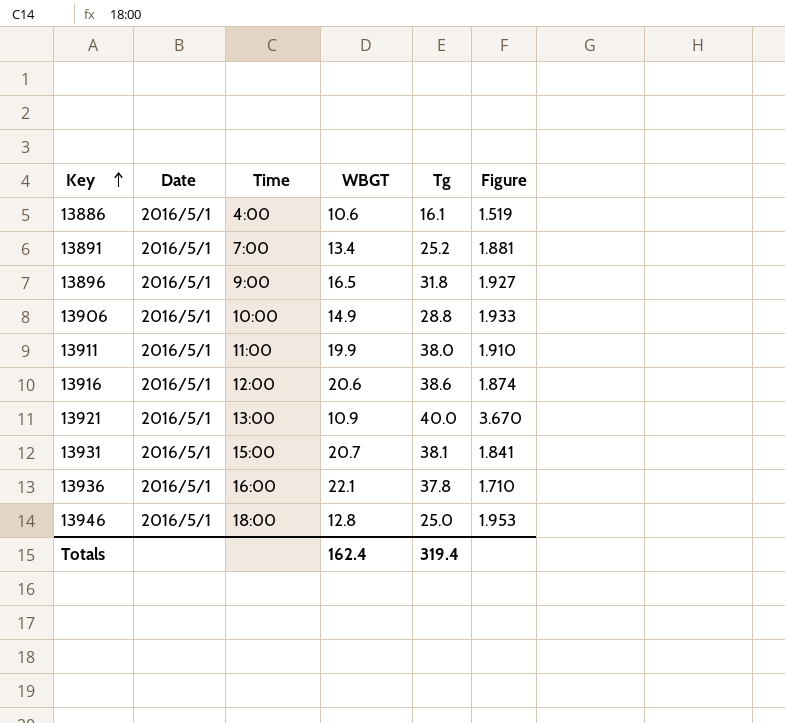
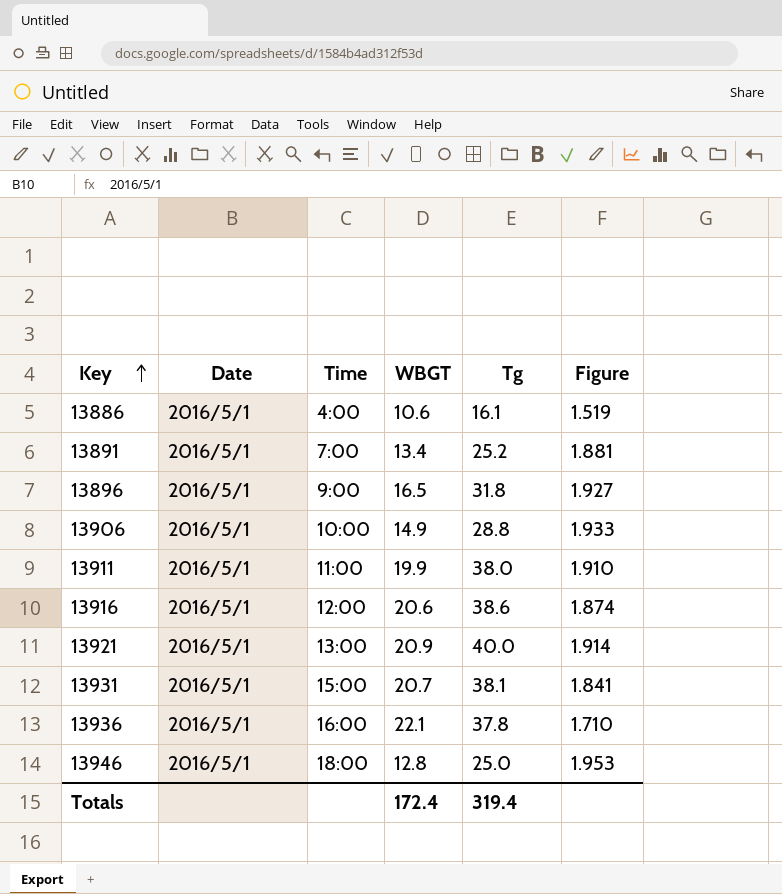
13921 | WBGT: 10.9 -> 20.9
13921 | Figure: 3.670 -> 1.914
Totals | WBGT: 162.4 -> 172.4

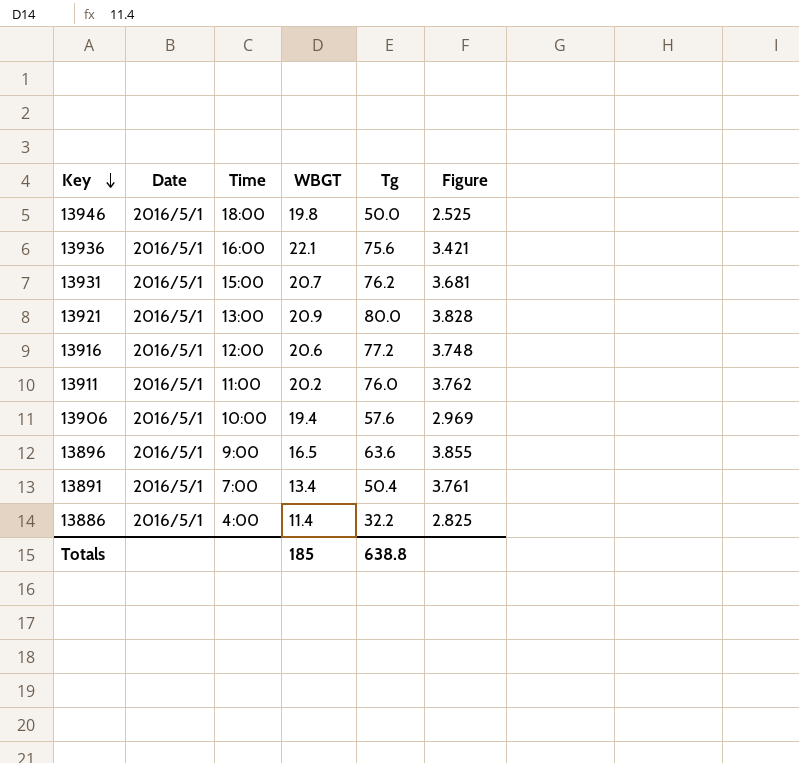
row order: Key ascending -> Key descending
13946 | WBGT: 12.8 -> 19.8
13946 | Tg: 25.0 -> 50.0
13946 | Figure: 1.953 -> 2.525
13936 | Tg: 37.8 -> 75.6
13936 | Figure: 1.710 -> 3.421
13931 | Tg: 38.1 -> 76.2
13931 | Figure: 1.841 -> 3.681
13921 | Tg: 40.0 -> 80.0
13921 | Figure: 1.914 -> 3.828
13916 | Tg: 38.6 -> 77.2
13916 | Figure: 1.874 -> 3.748
13911 | WBGT: 19.9 -> 20.2
13911 | Tg: 38.0 -> 76.0
13911 | Figure: 1.910 -> 3.762
13906 | WBGT: 14.9 -> 19.4
13906 | Tg: 28.8 -> 57.6
13906 | Figure: 1.933 -> 2.969
13896 | Tg: 31.8 -> 63.6
13896 | Figure: 1.927 -> 3.855
13891 | Tg: 25.2 -> 50.4
13891 | Figure: 1.881 -> 3.761
13886 | WBGT: 10.6 -> 11.4
13886 | Tg: 16.1 -> 32.2
13886 | Figure: 1.519 -> 2.825
Totals | WBGT: 172.4 -> 185
Totals | Tg: 319.4 -> 638.8

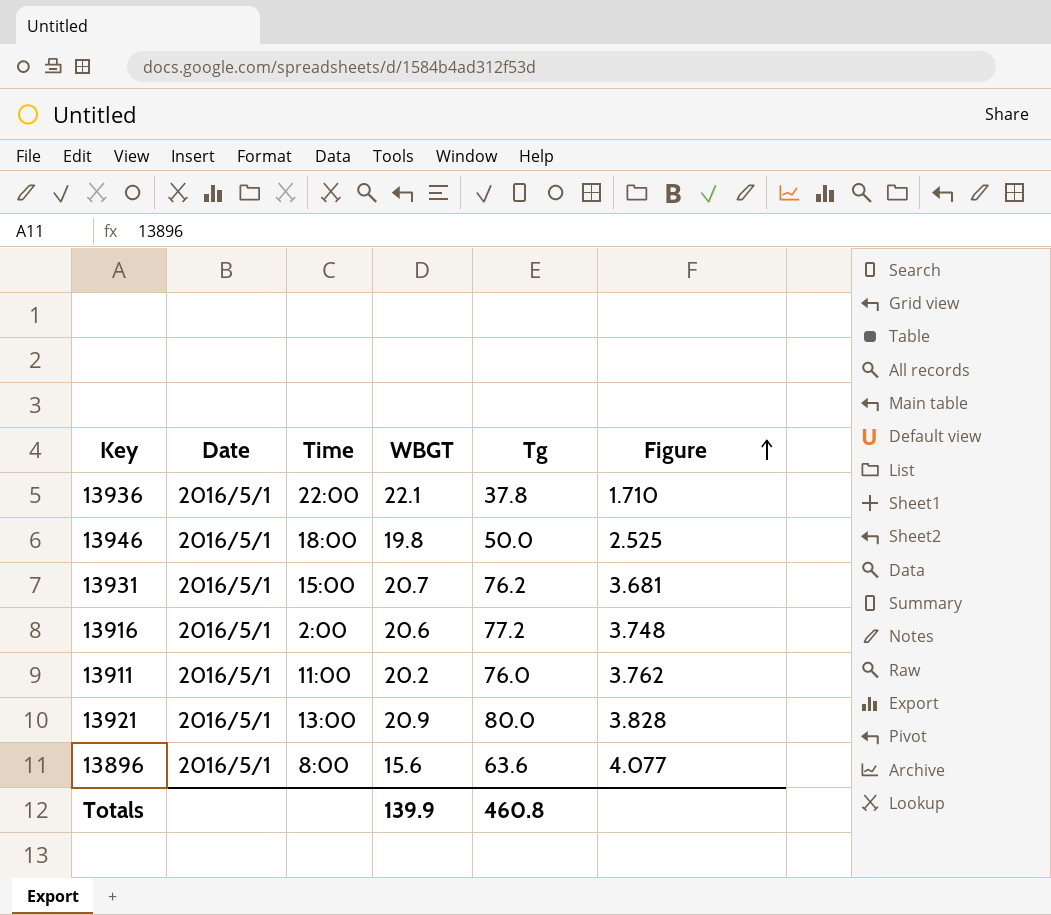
row order: Key descending -> Figure ascending
row 13906: 2016/5/1 | 10:00 | 19.4 | 57.6 | 2.969 -> none
row 13891: 2016/5/1 | 7:00 | 13.4 | 50.4 | 3.761 -> none
row 13886: 2016/5/1 | 4:00 | 11.4 | 32.2 | 2.825 -> none
13936 | Time: 16:00 -> 22:00
13936 | Tg: 75.6 -> 37.8
13936 | Figure: 3.421 -> 1.710
13916 | Time: 12:00 -> 2:00
13896 | Time: 9:00 -> 8:00
13896 | WBGT: 16.5 -> 15.6
13896 | Figure: 3.855 -> 4.077
Totals | WBGT: 185 -> 139.9
Totals | Tg: 638.8 -> 460.8

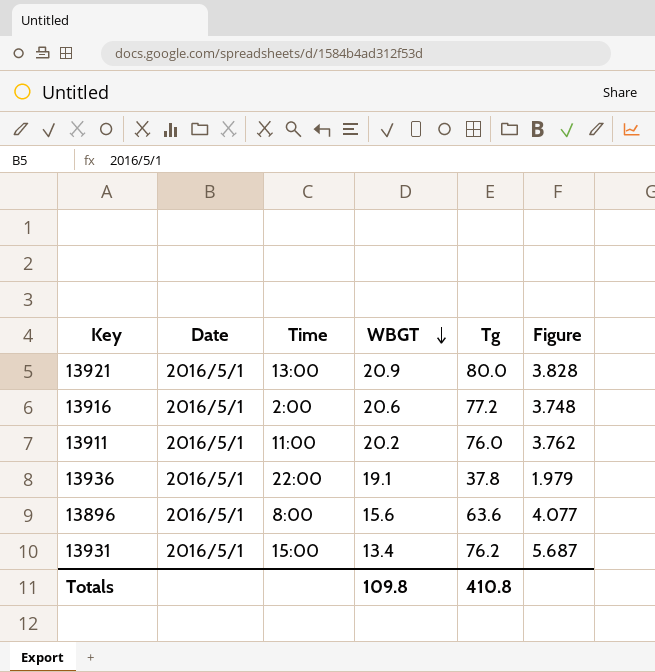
row order: Figure ascending -> WBGT descending
row 13946: 2016/5/1 | 18:00 | 19.8 | 50.0 | 2.525 -> none
13936 | WBGT: 22.1 -> 19.1
13936 | Figure: 1.710 -> 1.979
13931 | WBGT: 20.7 -> 13.4
13931 | Figure: 3.681 -> 5.687
Totals | WBGT: 139.9 -> 109.8
Totals | Tg: 460.8 -> 410.8

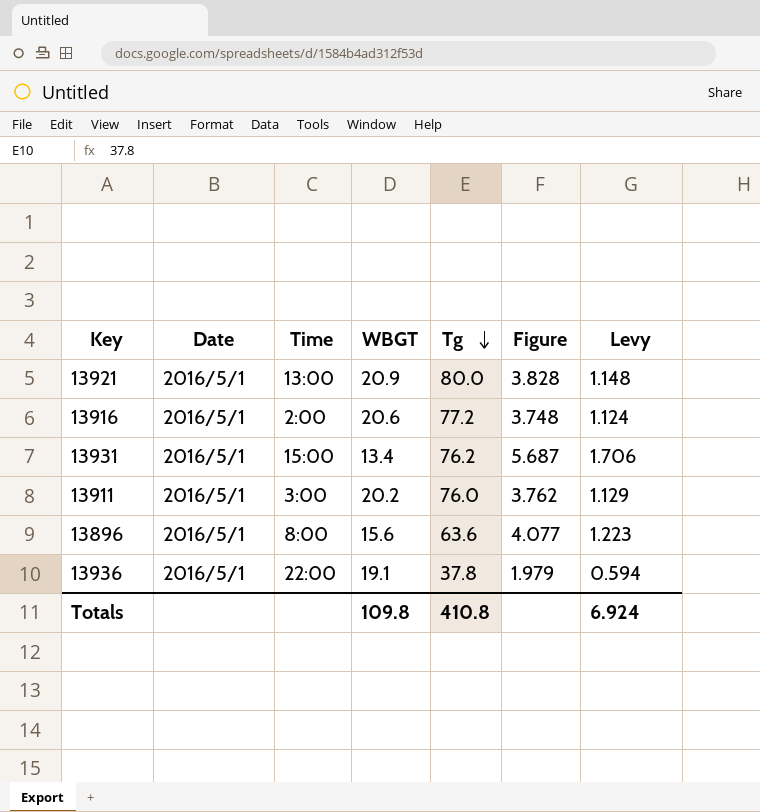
row order: WBGT descending -> Tg descending
column Levy | formula: none -> [Figure] * 0.3
13911 | Time: 11:00 -> 3:00

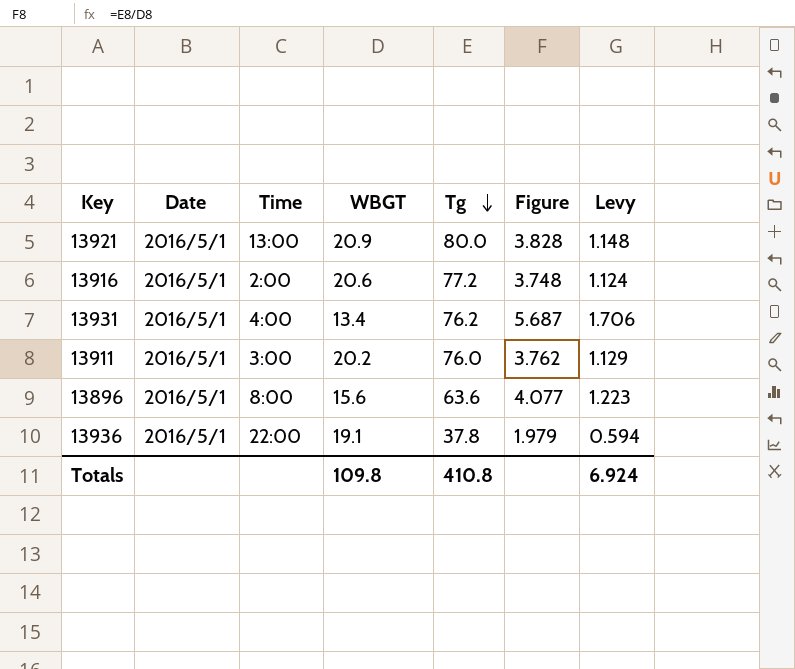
13931 | Time: 15:00 -> 4:00

